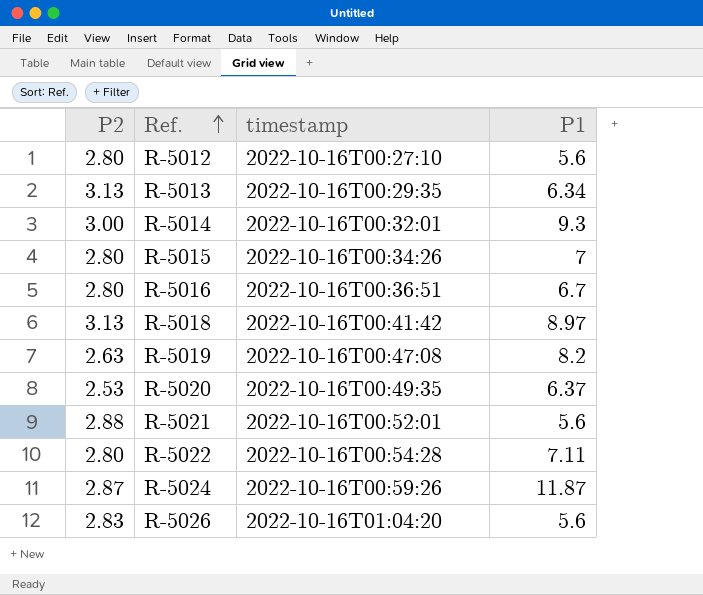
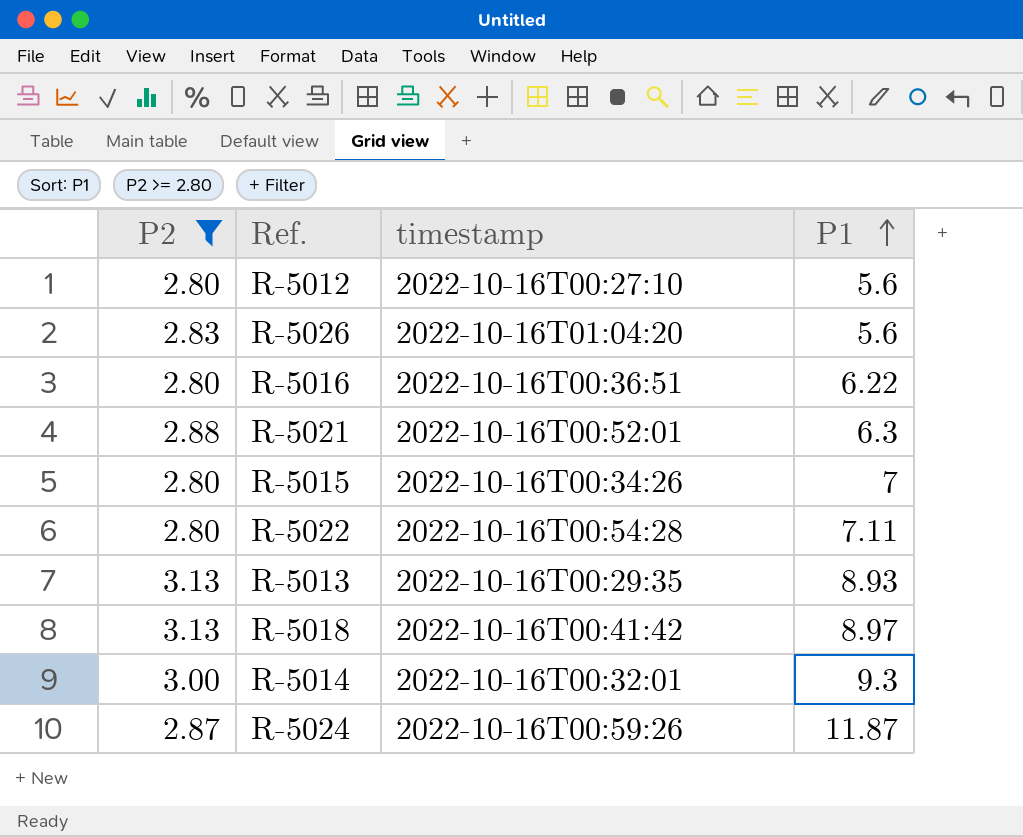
filter: none -> P2 >= 2.80
row order: Ref. ascending -> P1 ascending
R-5016 | P1: 6.7 -> 6.22
R-5021 | P1: 5.6 -> 6.3
R-5013 | P1: 6.34 -> 8.93

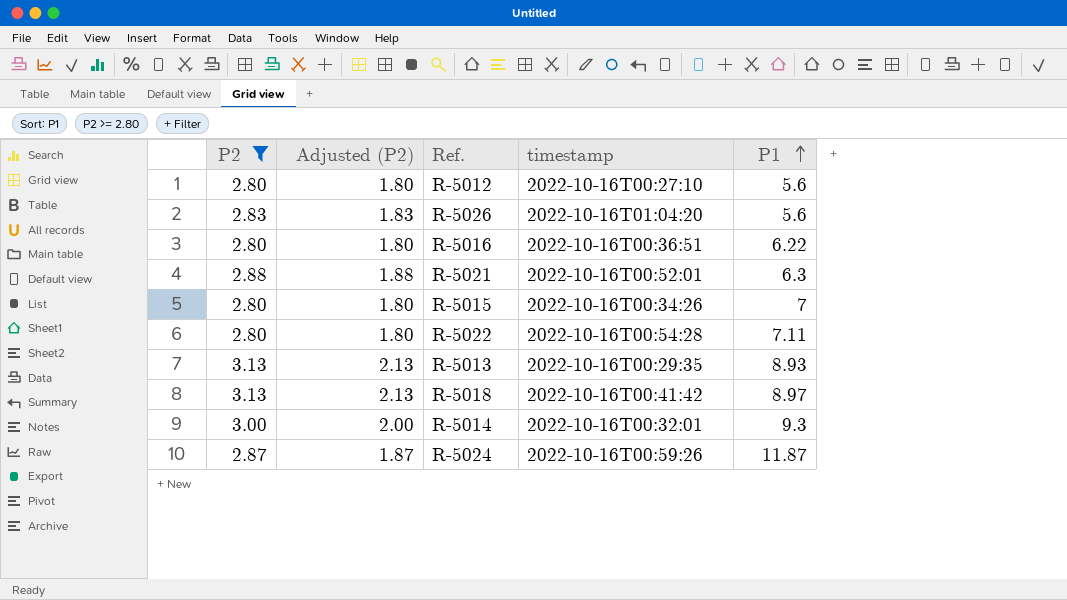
column Adjusted (P2) | formula: none -> [P2] - 1

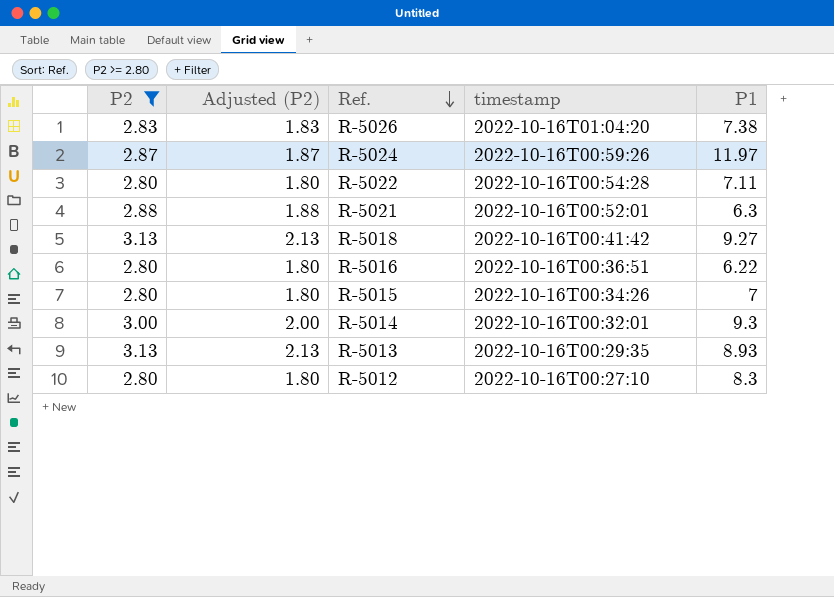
row order: P1 ascending -> Ref. descending
R-5026 | P1: 5.6 -> 7.38
R-5024 | P1: 11.87 -> 11.97
R-5018 | P1: 8.97 -> 9.27
R-5012 | P1: 5.6 -> 8.3

